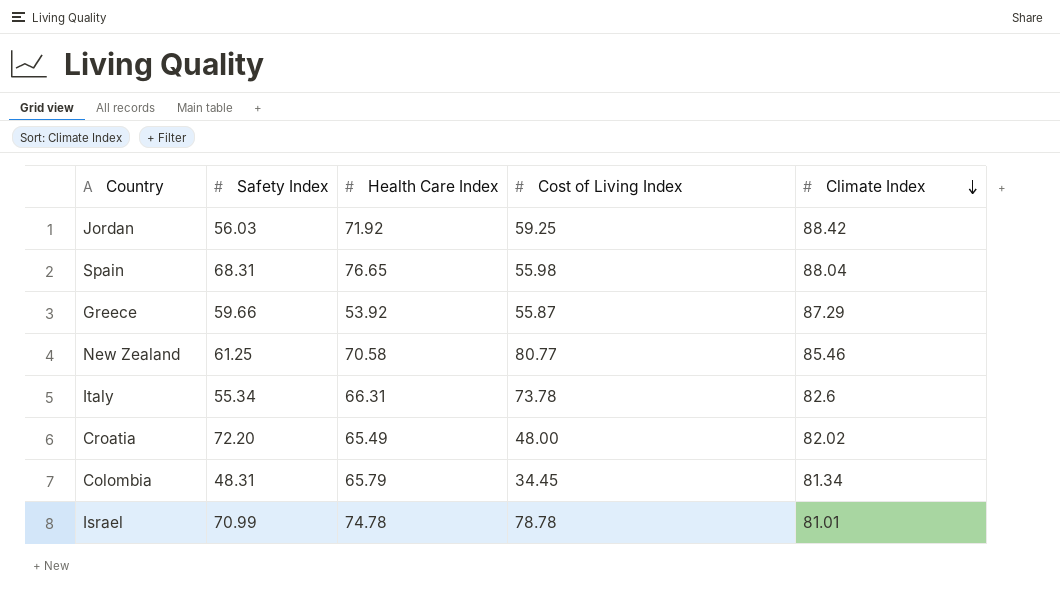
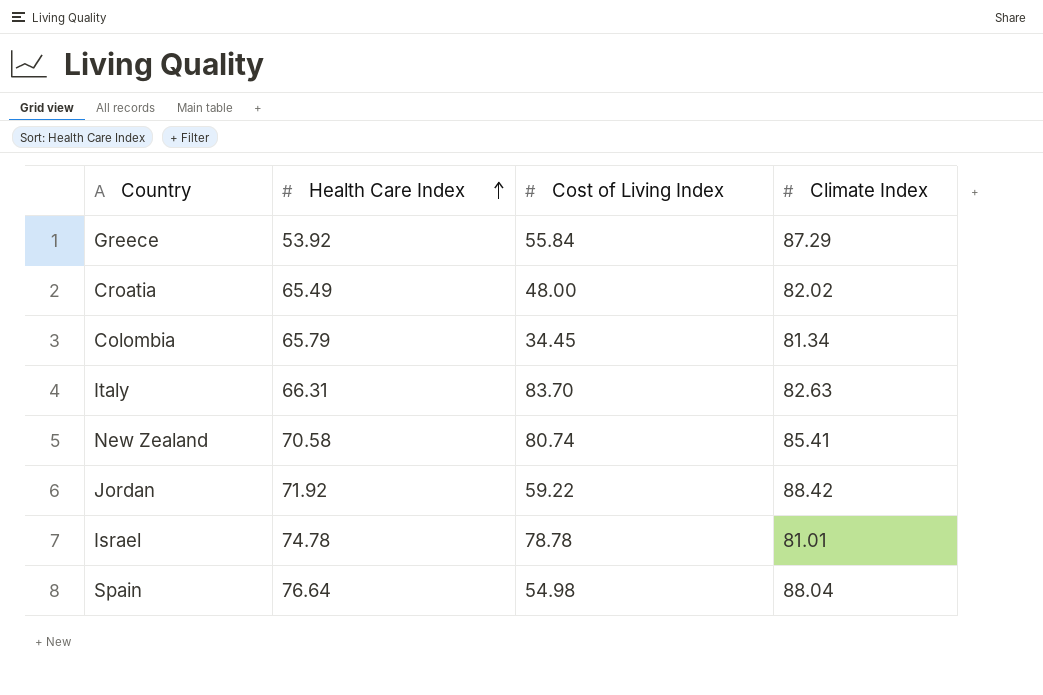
row order: Climate Index descending -> Health Care Index ascending
column Safety Index | position: 2 -> none
Greece | Cost of Living Index: 55.87 -> 55.84
Italy | Cost of Living Index: 73.78 -> 83.70
Italy | Climate Index: 82.6 -> 82.63
New Zealand | Cost of Living Index: 80.77 -> 80.74
New Zealand | Climate Index: 85.46 -> 85.41
Jordan | Cost of Living Index: 59.25 -> 59.22
Spain | Health Care Index: 76.65 -> 76.64
Spain | Cost of Living Index: 55.98 -> 54.98

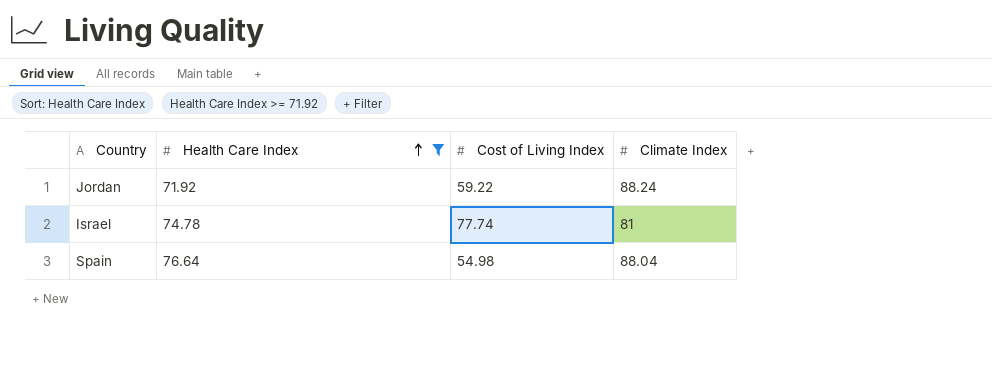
filter: none -> Health Care Index >= 71.92
Jordan | Climate Index: 88.42 -> 88.24
Israel | Cost of Living Index: 78.78 -> 77.74
Israel | Climate Index: 81.01 -> 81

